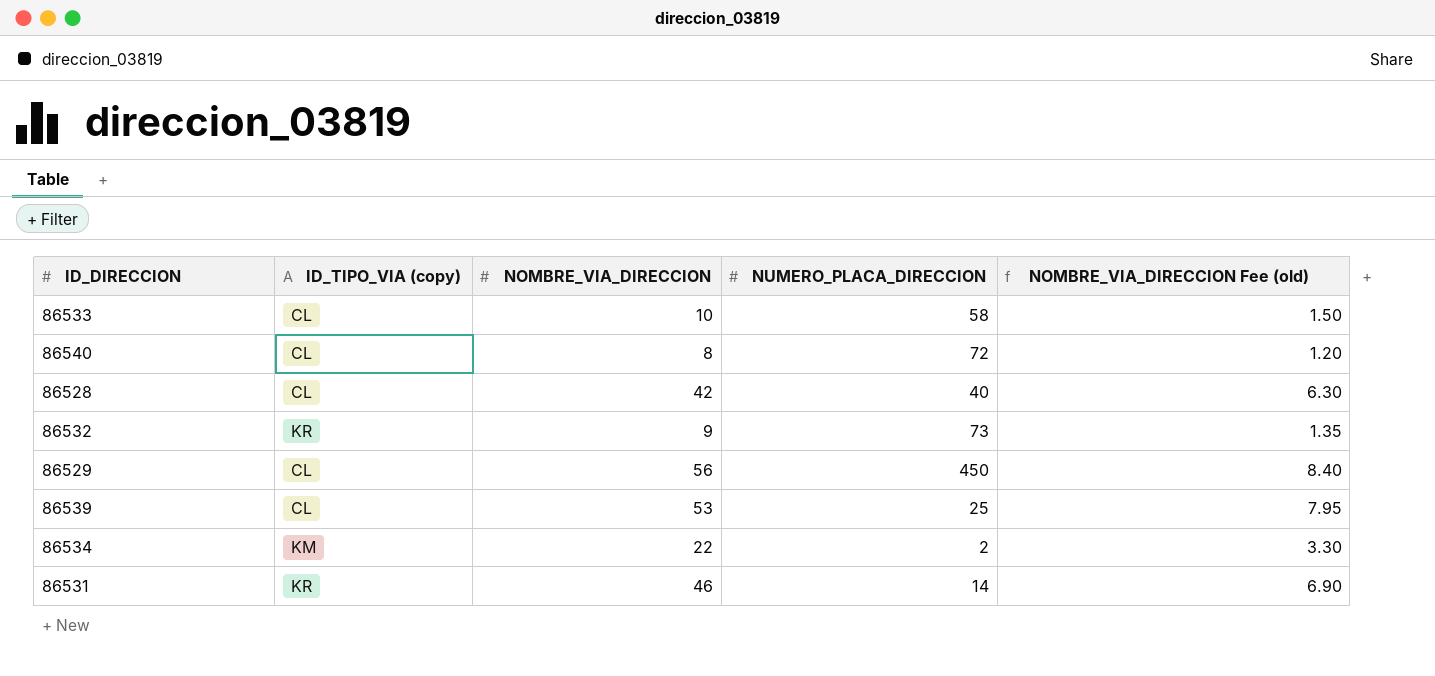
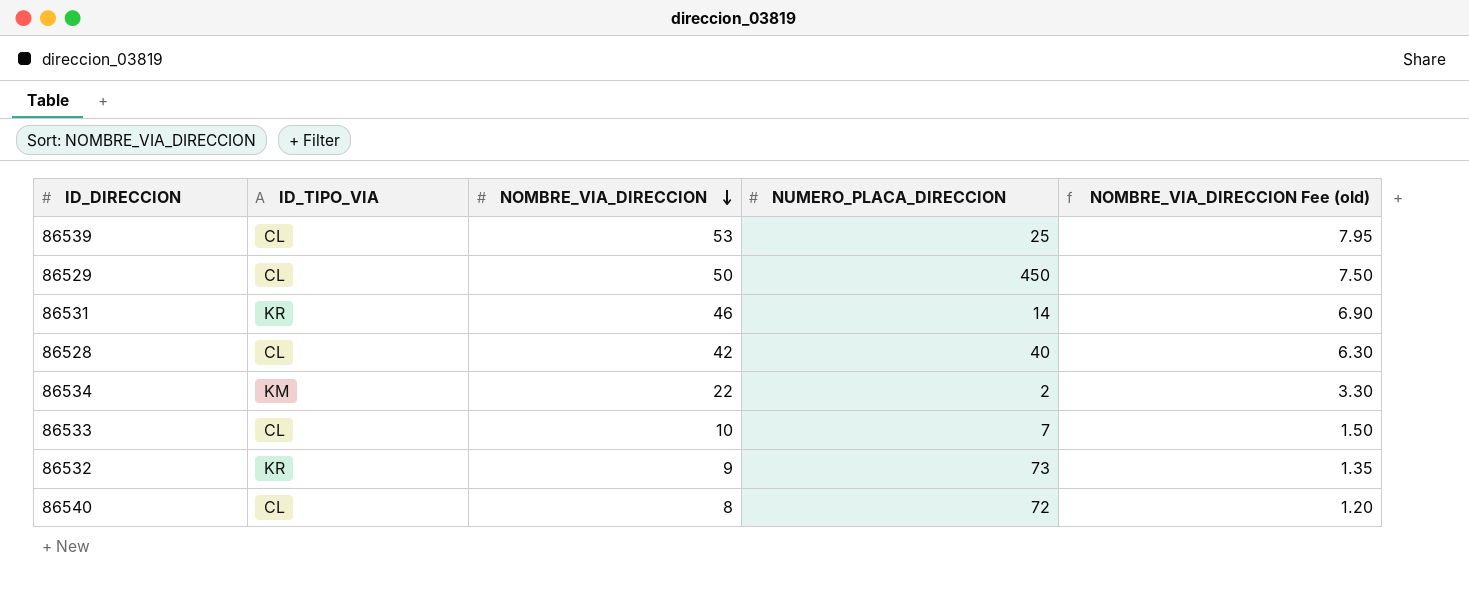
row order: none -> NOMBRE_VIA_DIRECCION descending
column name: ID_TIPO_VIA (copy) -> ID_TIPO_VIA
86529 | NOMBRE_VIA_DIRECCION: 56 -> 50
86529 | NOMBRE_VIA_DIRECCION Fee (old): 8.40 -> 7.50
86533 | NUMERO_PLACA_DIRECCION: 58 -> 7

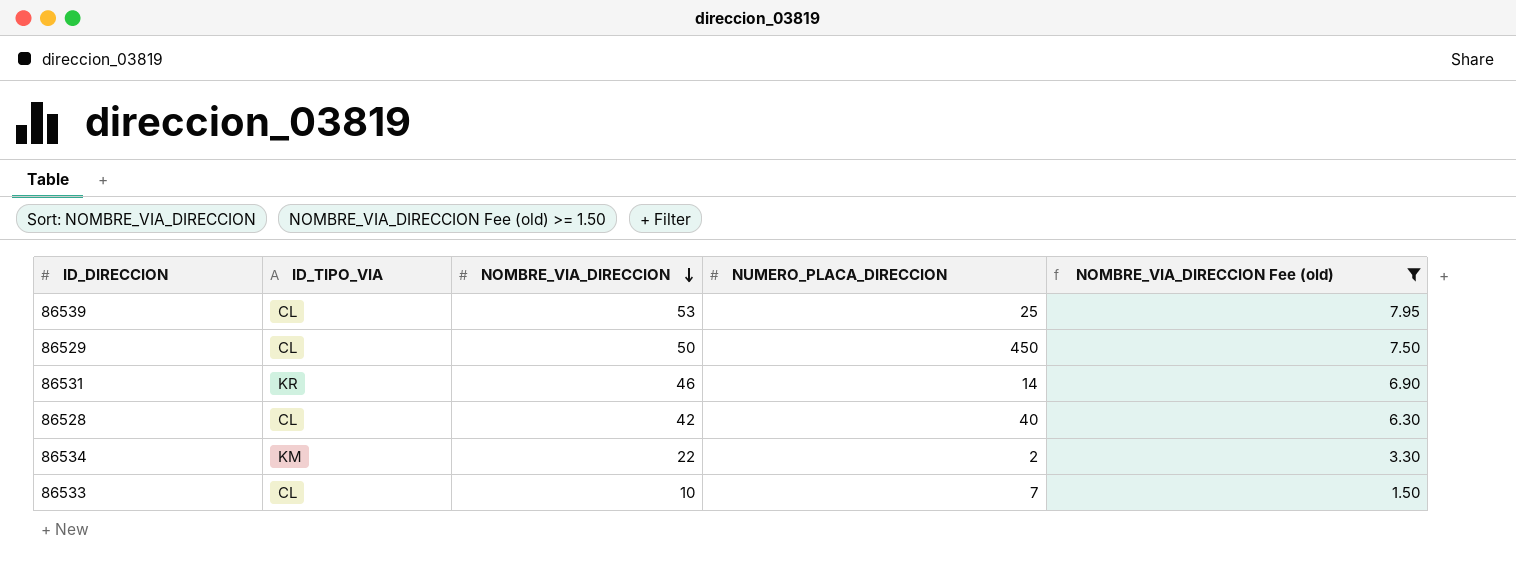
filter: none -> NOMBRE_VIA_DIRECCION Fee (old) >= 1.50

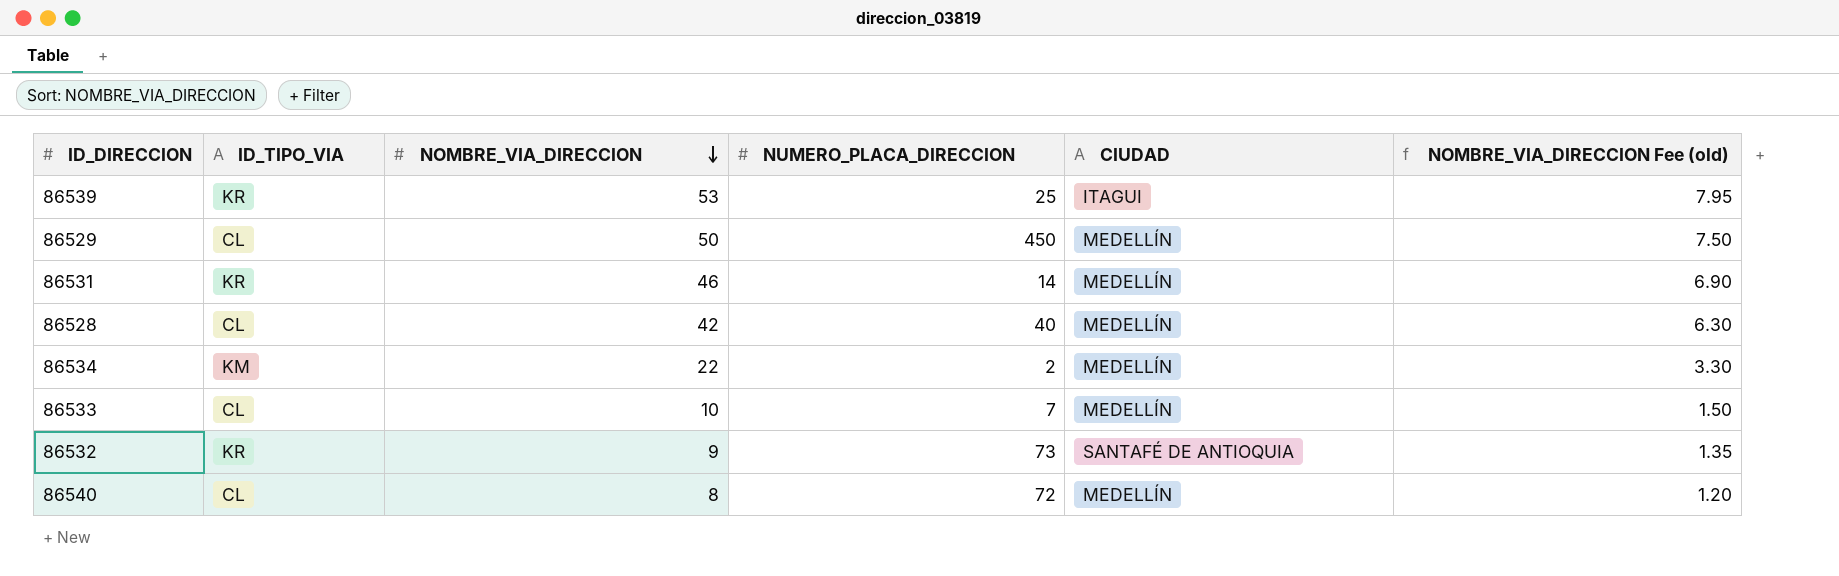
filter: NOMBRE_VIA_DIRECCION Fee (old) >= 1.50 -> none
column CIUDAD | position: none -> 5
86539 | ID_TIPO_VIA: CL -> KR

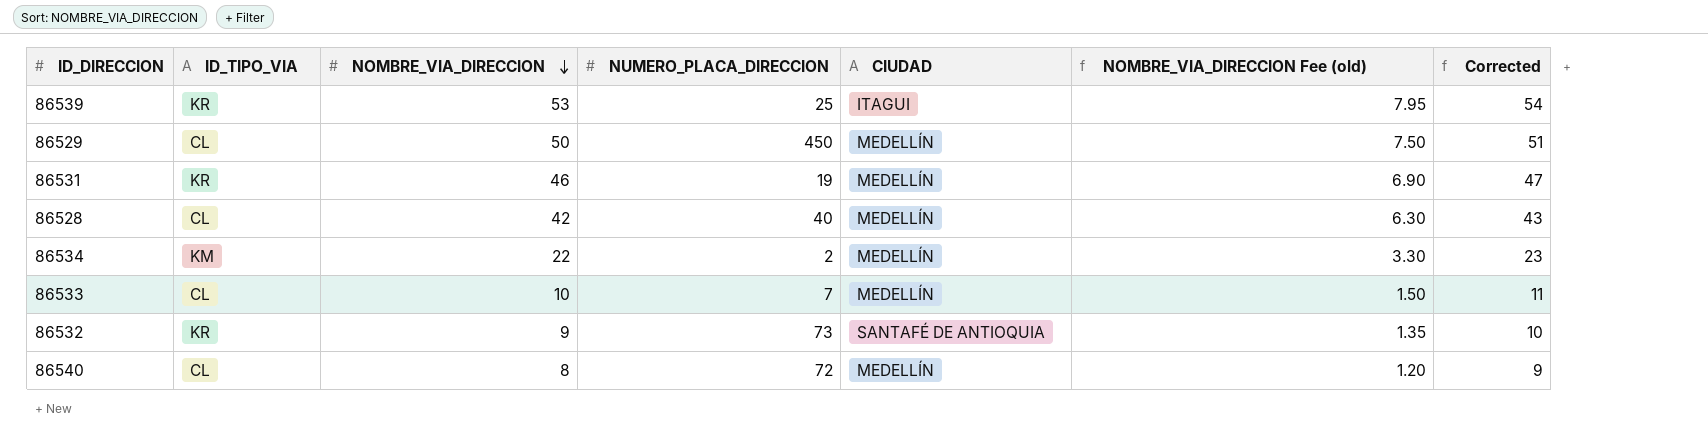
column Corrected | formula: none -> [NOMBRE_VIA_DIRECCION] + 1
86531 | NUMERO_PLACA_DIRECCION: 14 -> 19

